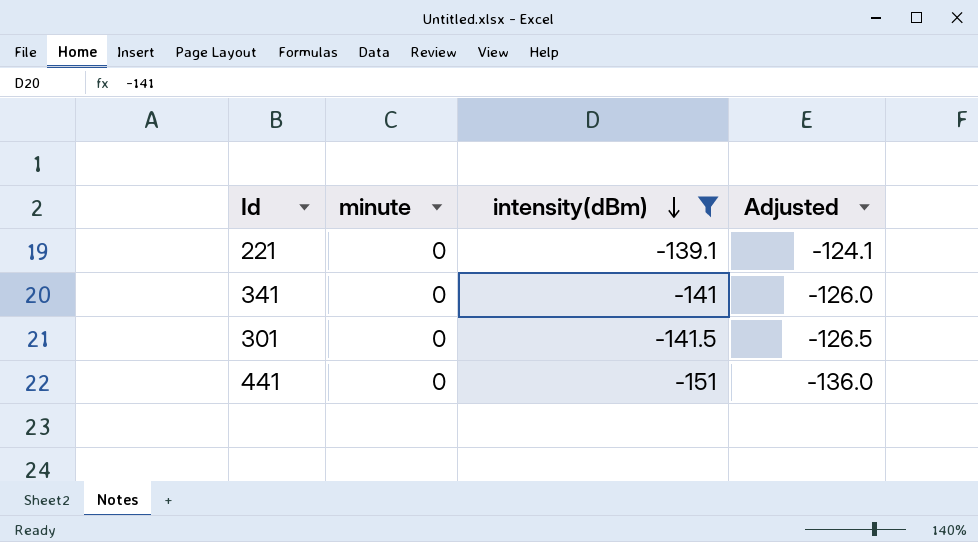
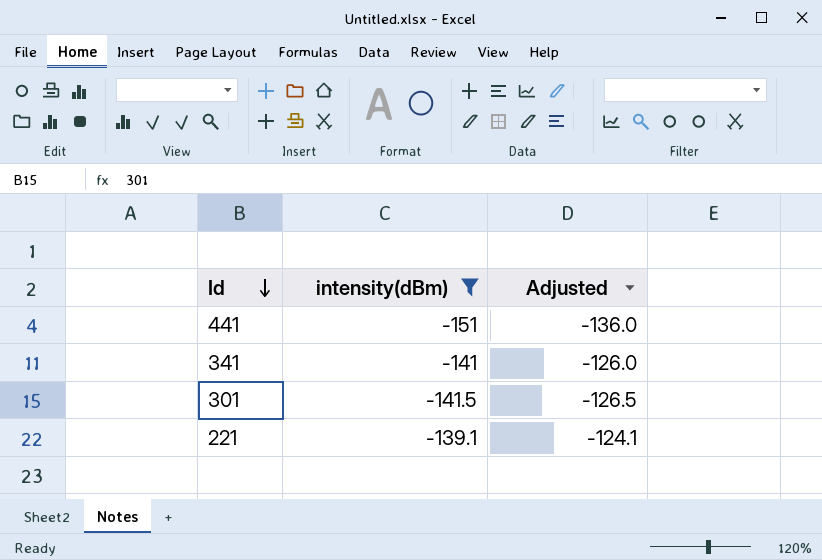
row order: intensity(dBm) descending -> Id descending
column minute | position: 2 -> none

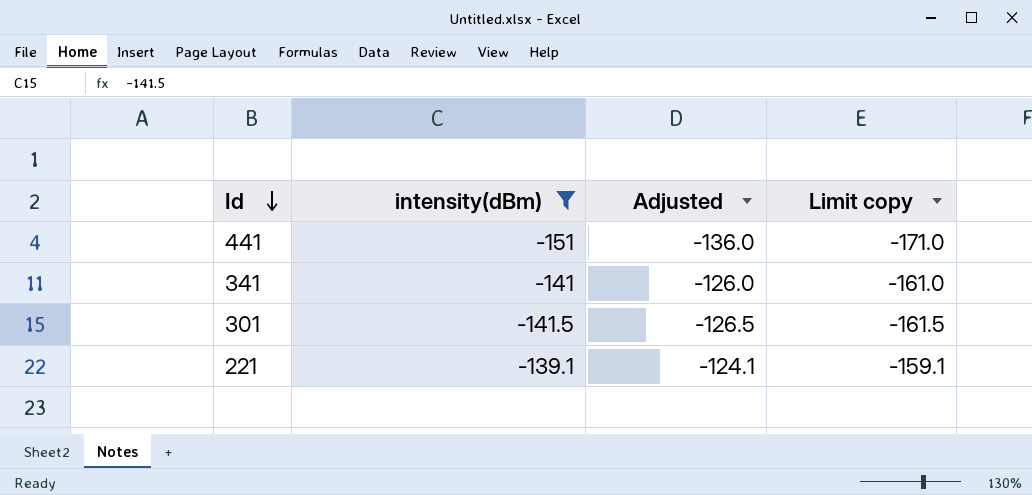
column Limit copy | formula: none -> [intensity(dBm)] - 20

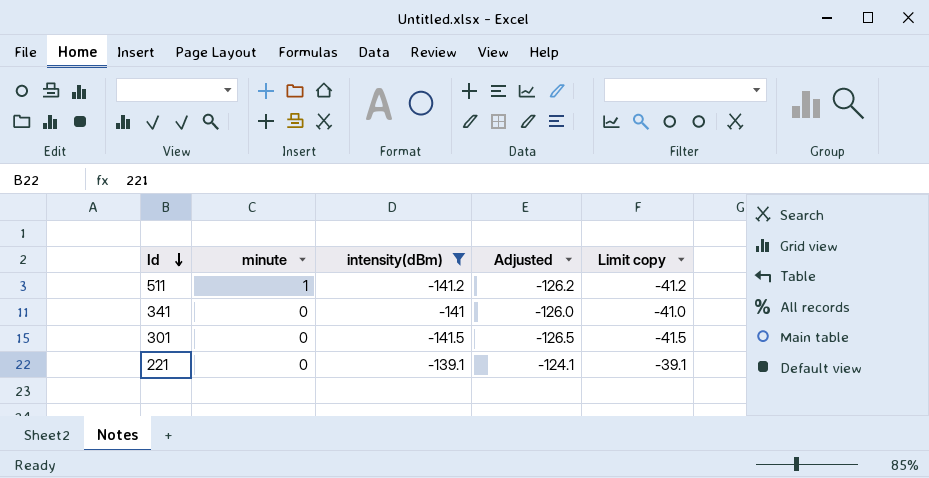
column minute | position: none -> 2
column Limit copy | formula: [intensity(dBm)] - 20 -> [intensity(dBm)] + 100
row 441: -151 | -136.0 | -171.0 -> none
row 511: none -> 1 | -141.2 | -126.2 | -41.2

